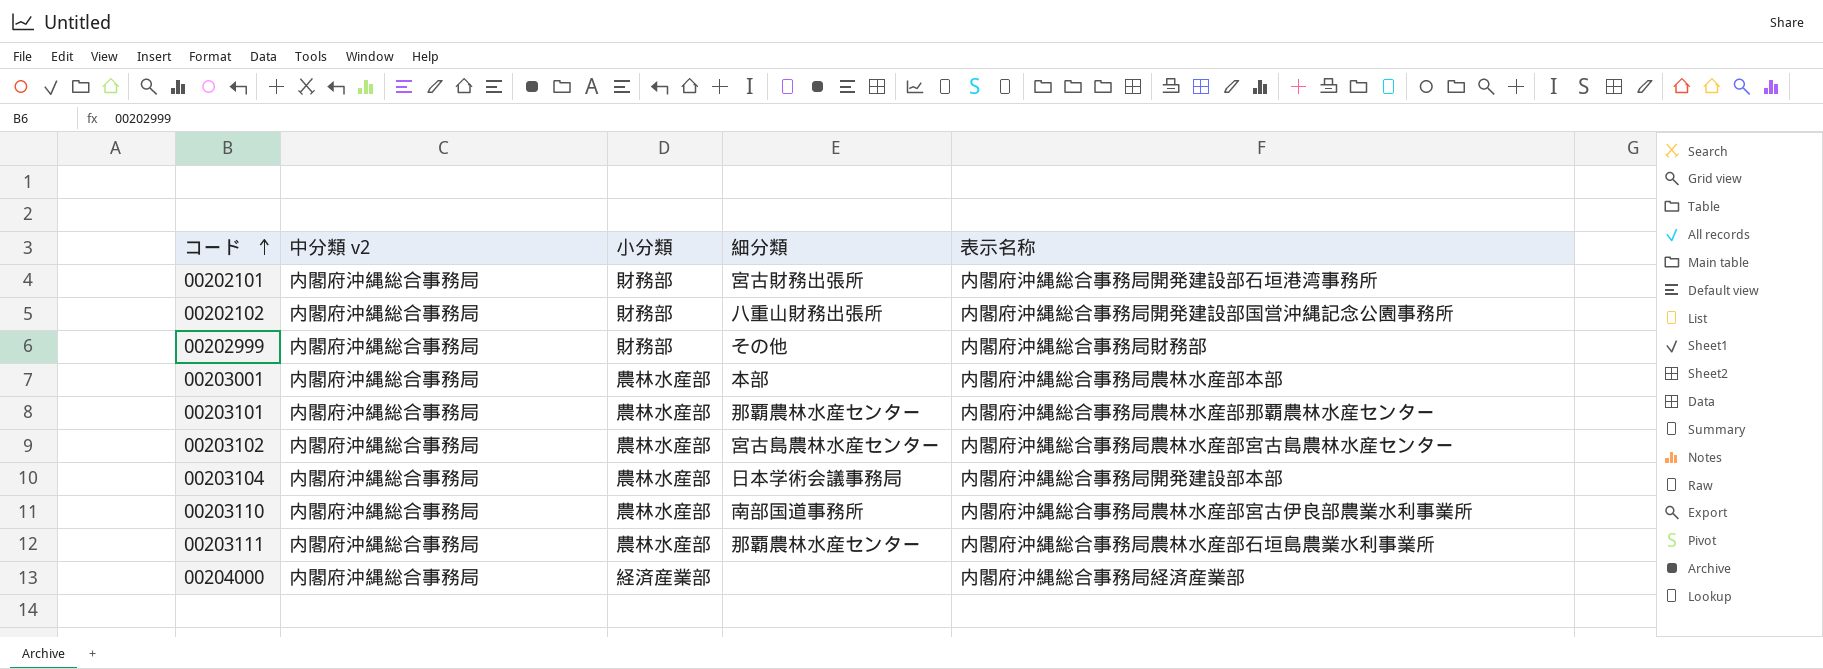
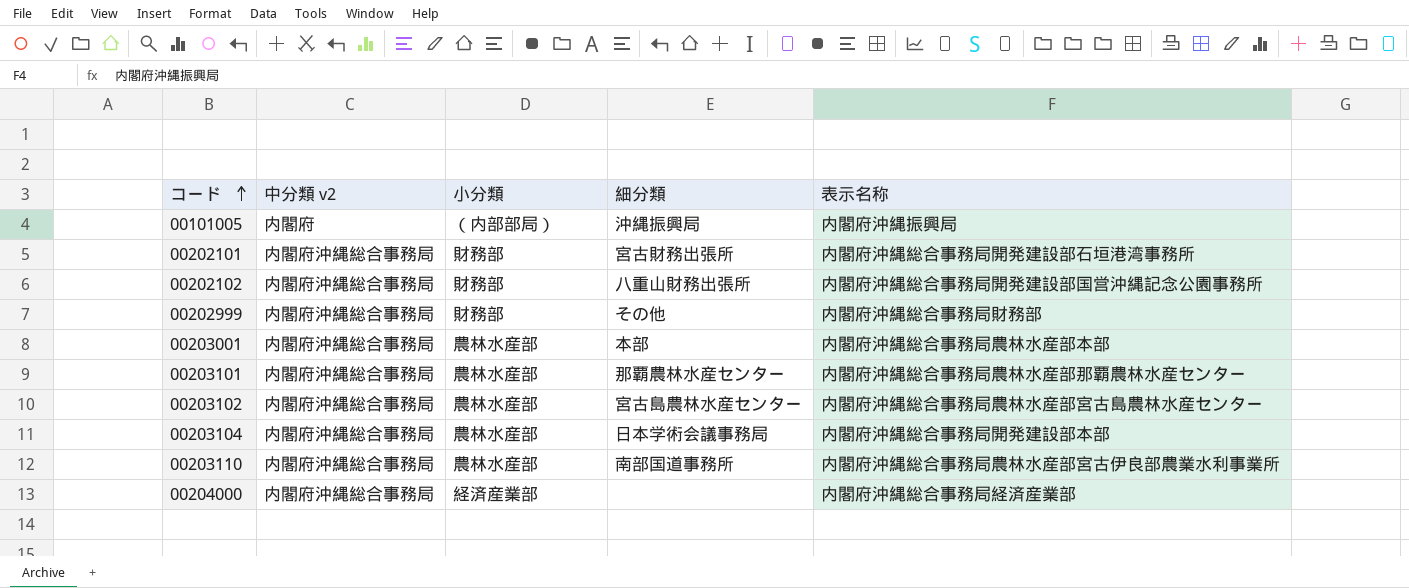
row 00203111: 内閣府沖縄総合事務局 | 農林水産部 | 那覇農林水産センター | 内閣府沖縄総合事務局農林水産部石垣島農業水利事業所 -> none
row 00101005: none -> 内閣府 | （内部部局） | 沖縄振興局 | 内閣府沖縄振興局

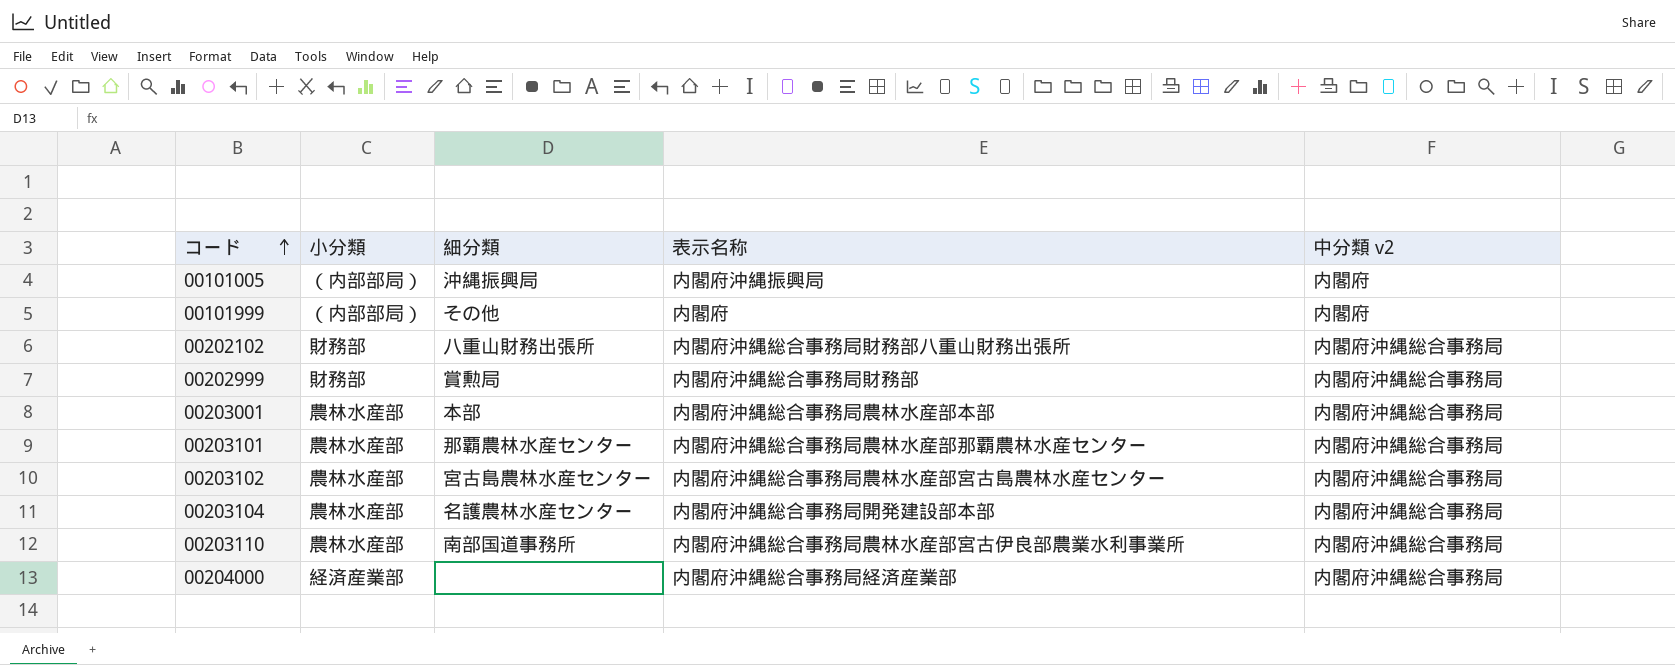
column 中分類 v2 | position: 2 -> 5
row 00202101: 内閣府沖縄総合事務局 | 財務部 | 宮古財務出張所 | 内閣府沖縄総合事務局開発建設部石垣港湾事務所 -> none
row 00101999: none -> （内部部局） | その他 | 内閣府 | 内閣府
00202102 | 表示名称: 内閣府沖縄総合事務局開発建設部国営沖縄記念公園事務所 -> 内閣府沖縄総合事務局財務部八重山財務出張所
00202999 | 細分類: その他 -> 賞勲局
00203104 | 細分類: 日本学術会議事務局 -> 名護農林水産センター

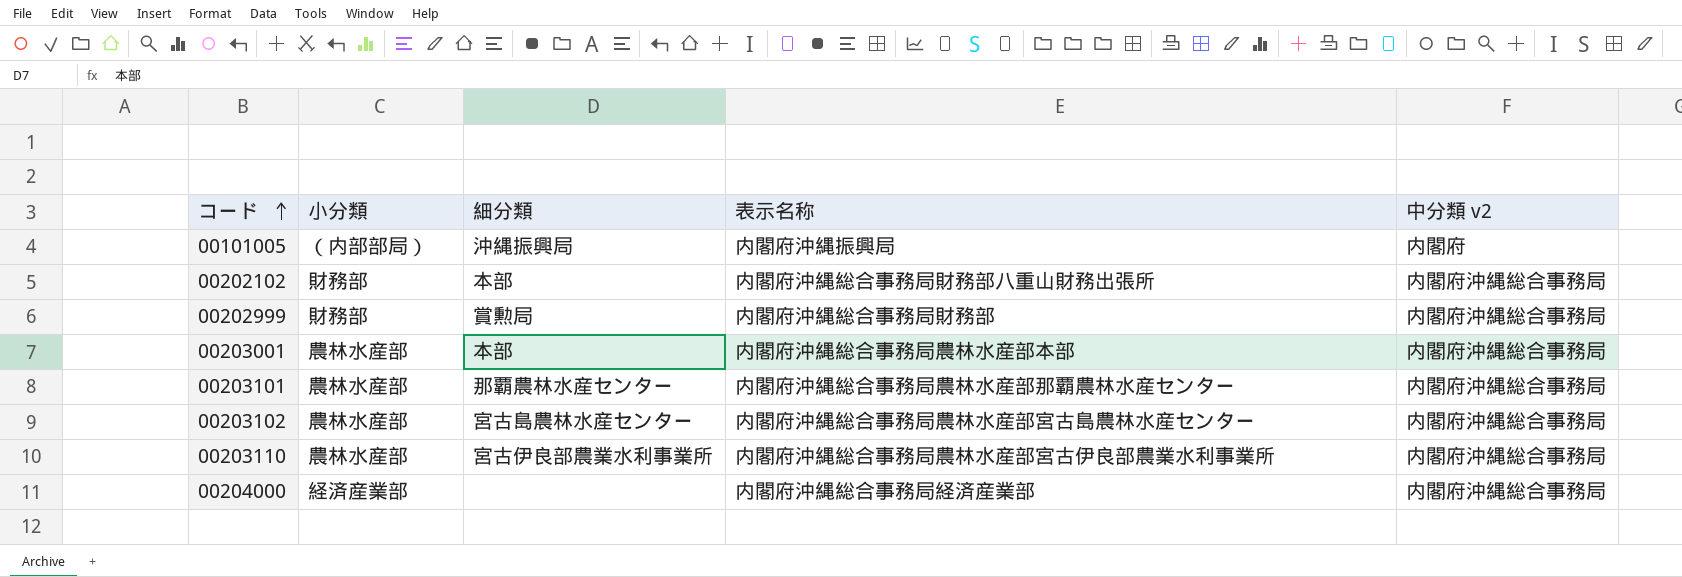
row 00101999: （内部部局） | その他 | 内閣府 | 内閣府 -> none
row 00203104: 農林水産部 | 名護農林水産センター | 内閣府沖縄総合事務局開発建設部本部 | 内閣府沖縄総合事務局 -> none
00202102 | 細分類: 八重山財務出張所 -> 本部
00203110 | 細分類: 南部国道事務所 -> 宮古伊良部農業水利事業所

